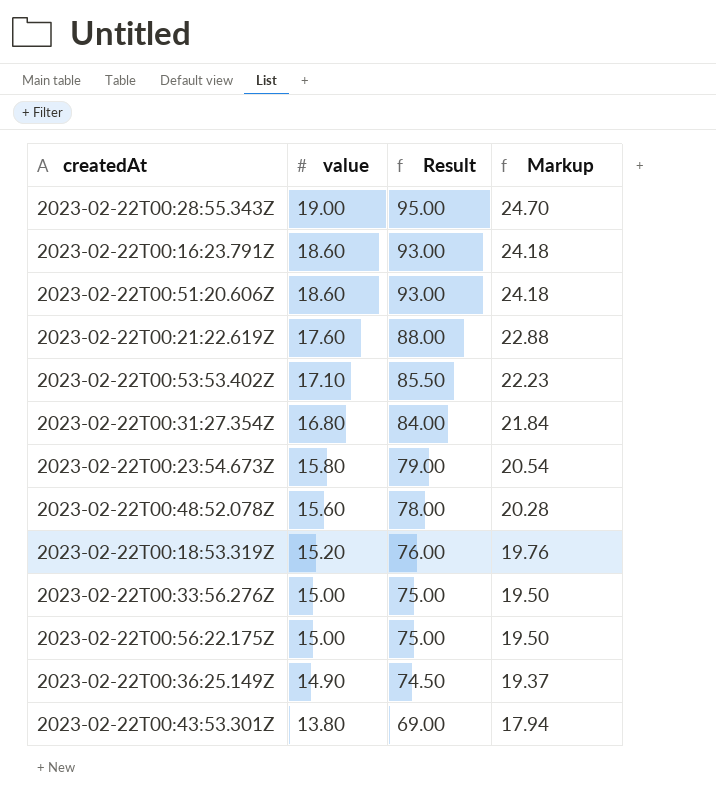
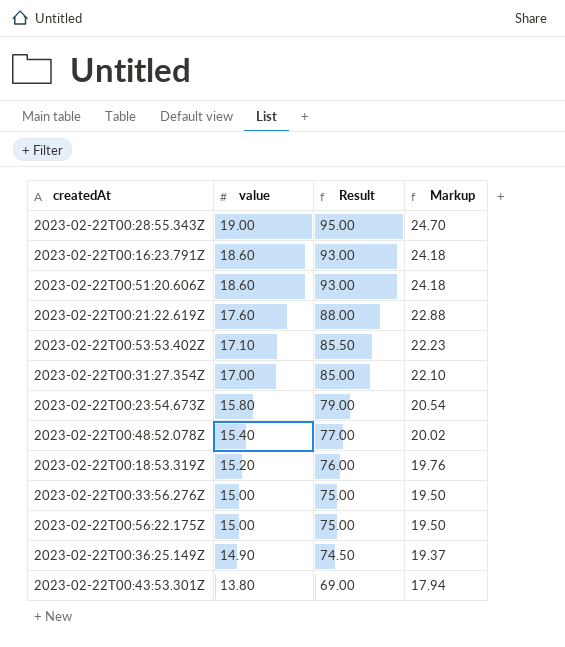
2023-02-22T00:31:27.354Z | value: 16.80 -> 17.00
2023-02-22T00:31:27.354Z | Result: 84.00 -> 85.00
2023-02-22T00:31:27.354Z | Markup: 21.84 -> 22.10
2023-02-22T00:48:52.078Z | value: 15.60 -> 15.40
2023-02-22T00:48:52.078Z | Result: 78.00 -> 77.00
2023-02-22T00:48:52.078Z | Markup: 20.28 -> 20.02

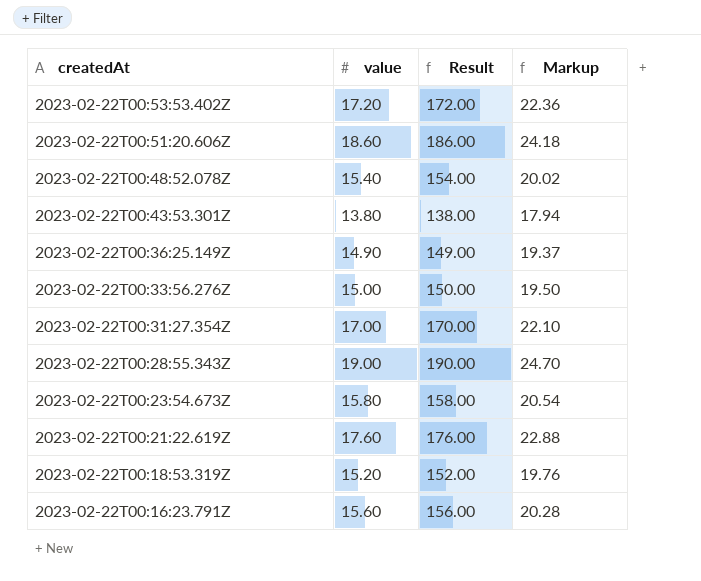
row order: value descending -> createdAt descending
column Result | formula: [value] * 5 -> [value] * 10
row 2023-02-22T00:56:22.175Z: 15.00 | 75.00 | 19.50 -> none
2023-02-22T00:53:53.402Z | value: 17.10 -> 17.20
2023-02-22T00:53:53.402Z | Markup: 22.23 -> 22.36
2023-02-22T00:16:23.791Z | value: 18.60 -> 15.60
2023-02-22T00:16:23.791Z | Markup: 24.18 -> 20.28

